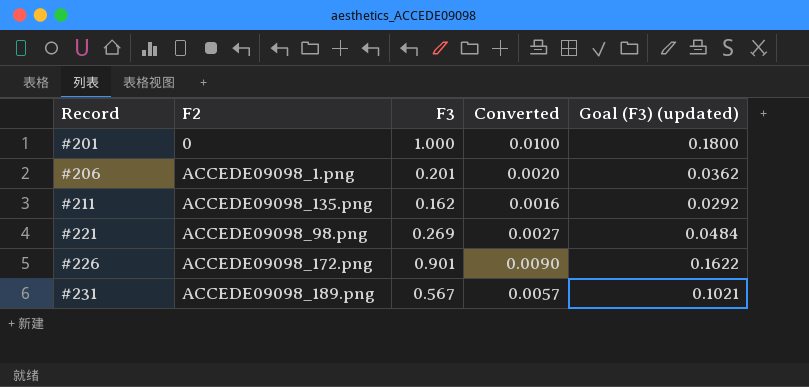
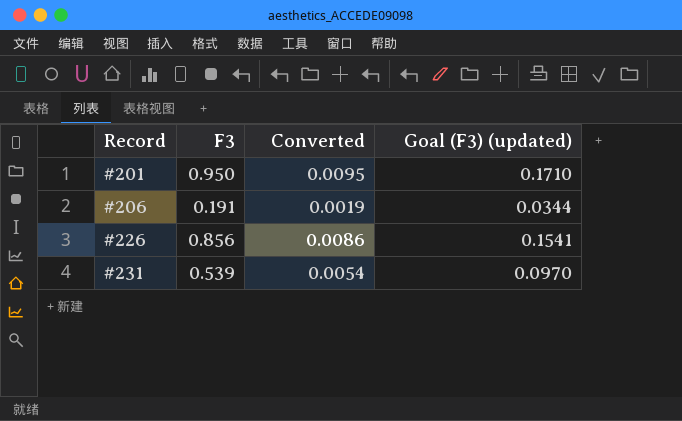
column F2 | position: 2 -> none
row #211: ACCEDE09098_135.png | 0.162 | 0.0016 | 0.0292 -> none
row #221: ACCEDE09098_98.png | 0.269 | 0.0027 | 0.0484 -> none
#201 | F3: 1.000 -> 0.950
#201 | Converted: 0.0100 -> 0.0095
#201 | Goal (F3) (updated): 0.1800 -> 0.1710
#206 | F3: 0.201 -> 0.191
#206 | Converted: 0.0020 -> 0.0019
#206 | Goal (F3) (updated): 0.0362 -> 0.0344
#226 | F3: 0.901 -> 0.856
#226 | Converted: 0.0090 -> 0.0086
#226 | Goal (F3) (updated): 0.1622 -> 0.1541
#231 | F3: 0.567 -> 0.539
#231 | Converted: 0.0057 -> 0.0054
#231 | Goal (F3) (updated): 0.1021 -> 0.0970

